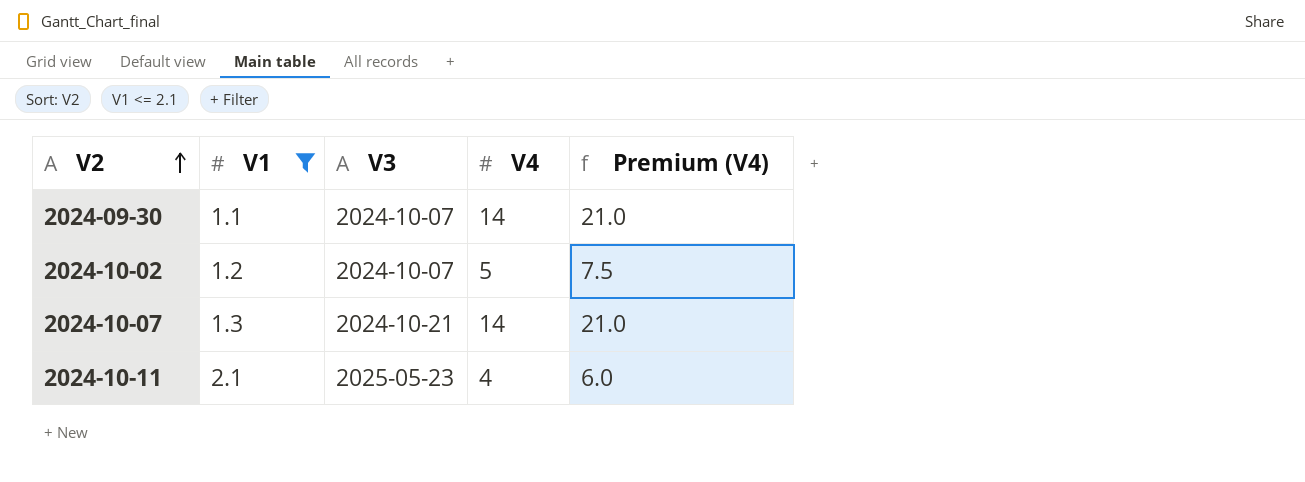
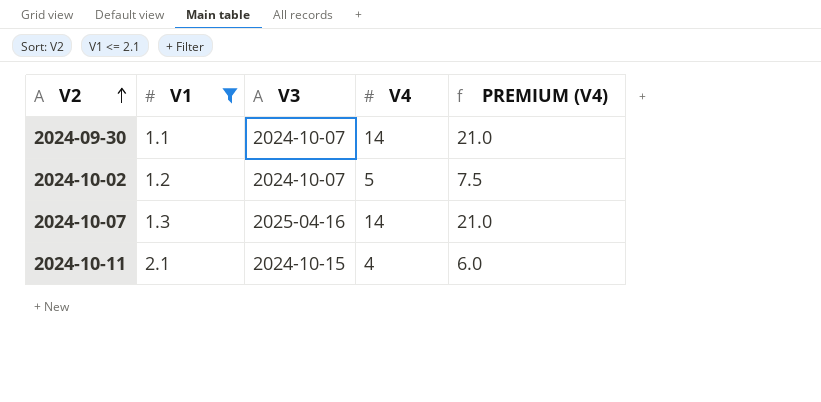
column name: Premium (V4) -> PREMIUM (V4)
2024-10-07 | V3: 2024-10-21 -> 2025-04-16
2024-10-11 | V3: 2025-05-23 -> 2024-10-15

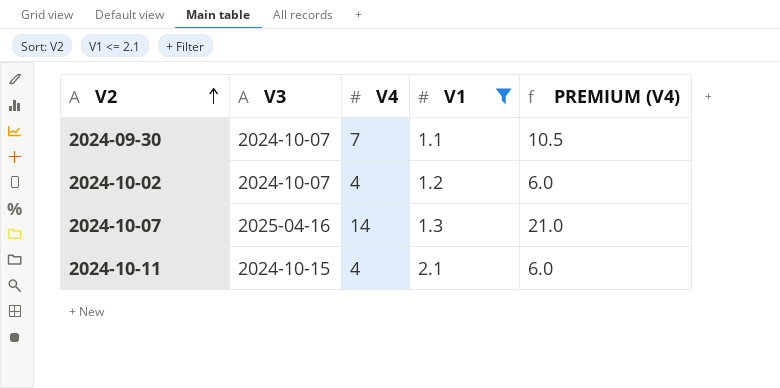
column V1 | position: 2 -> 4
2024-09-30 | V4: 14 -> 7
2024-09-30 | PREMIUM (V4): 21.0 -> 10.5
2024-10-02 | V4: 5 -> 4
2024-10-02 | PREMIUM (V4): 7.5 -> 6.0

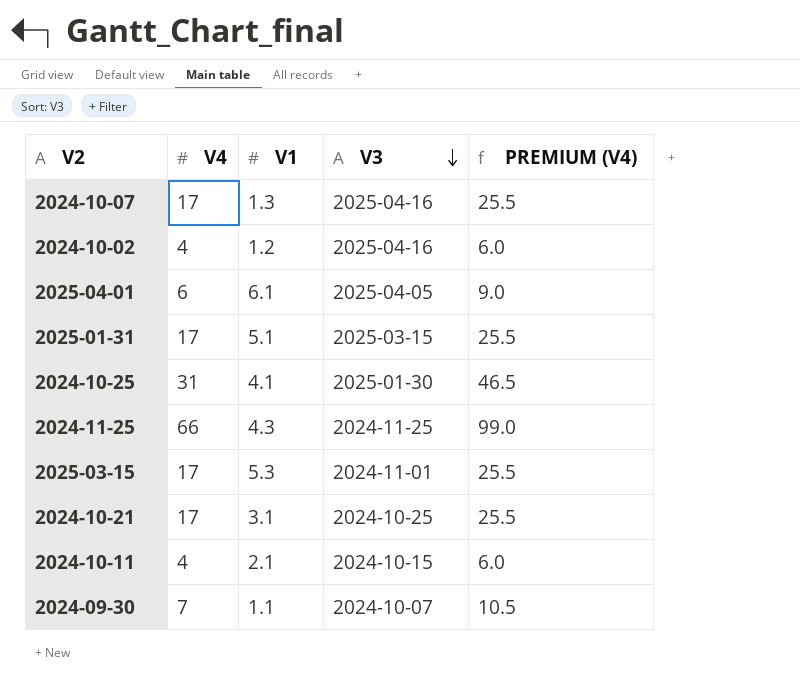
filter: V1 <= 2.1 -> none
row order: V2 ascending -> V3 descending
column V3 | position: 2 -> 4
2024-10-07 | V4: 14 -> 17
2024-10-07 | PREMIUM (V4): 21.0 -> 25.5
2024-10-02 | V3: 2024-10-07 -> 2025-04-16

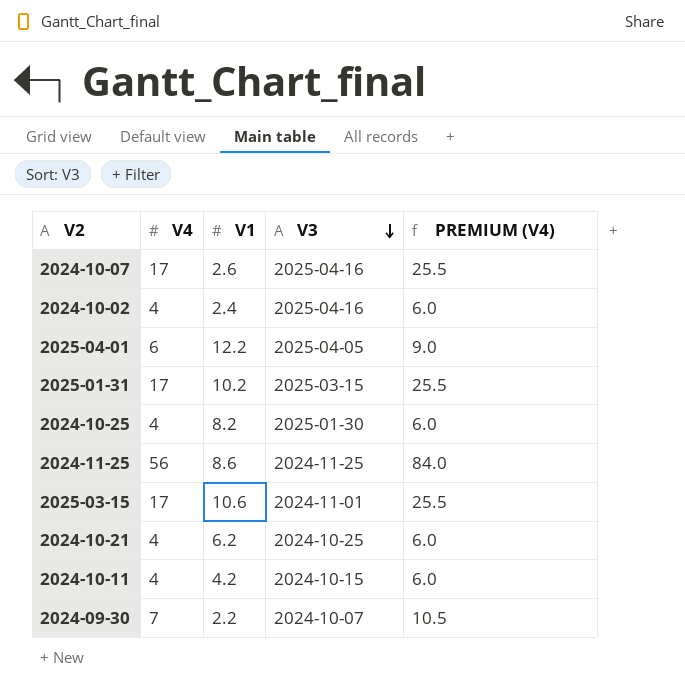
2024-10-07 | V1: 1.3 -> 2.6
2024-10-02 | V1: 1.2 -> 2.4
2025-04-01 | V1: 6.1 -> 12.2
2025-01-31 | V1: 5.1 -> 10.2
2024-10-25 | V4: 31 -> 4
2024-10-25 | V1: 4.1 -> 8.2
2024-10-25 | PREMIUM (V4): 46.5 -> 6.0
2024-11-25 | V4: 66 -> 56
2024-11-25 | V1: 4.3 -> 8.6
2024-11-25 | PREMIUM (V4): 99.0 -> 84.0
2025-03-15 | V1: 5.3 -> 10.6
2024-10-21 | V4: 17 -> 4
2024-10-21 | V1: 3.1 -> 6.2
2024-10-21 | PREMIUM (V4): 25.5 -> 6.0
2024-10-11 | V1: 2.1 -> 4.2
2024-09-30 | V1: 1.1 -> 2.2

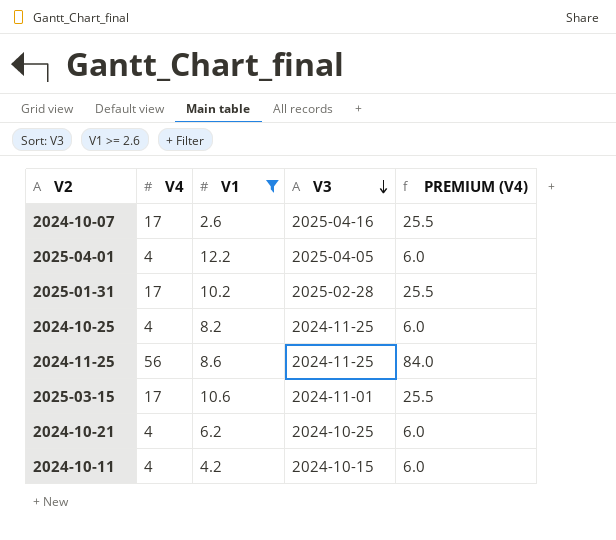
filter: none -> V1 >= 2.6
2025-04-01 | V4: 6 -> 4
2025-04-01 | PREMIUM (V4): 9.0 -> 6.0
2025-01-31 | V3: 2025-03-15 -> 2025-02-28
2024-10-25 | V3: 2025-01-30 -> 2024-11-25

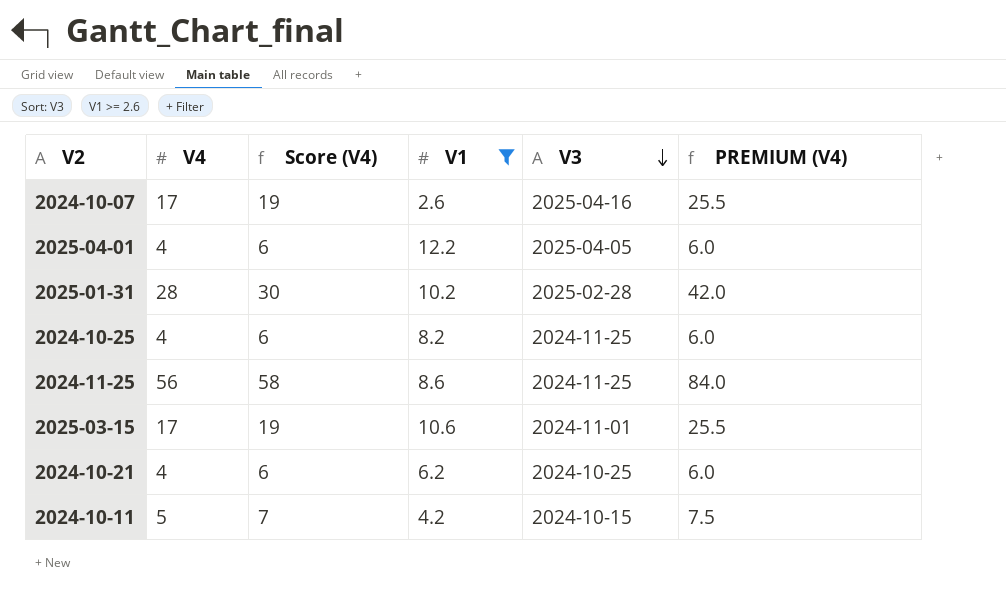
column Score (V4) | formula: none -> [V4] + 2
2025-01-31 | V4: 17 -> 28
2025-01-31 | PREMIUM (V4): 25.5 -> 42.0
2024-10-11 | V4: 4 -> 5
2024-10-11 | PREMIUM (V4): 6.0 -> 7.5

